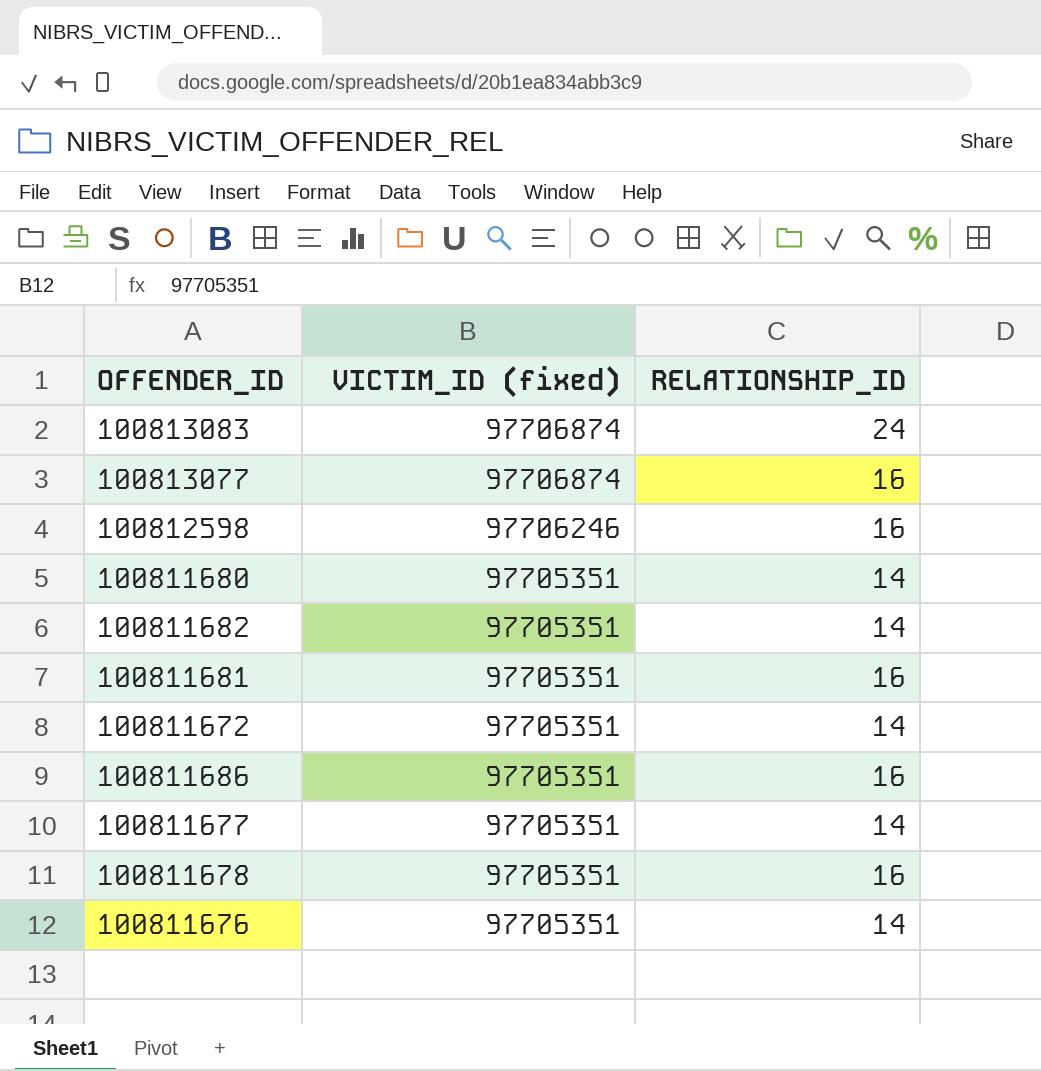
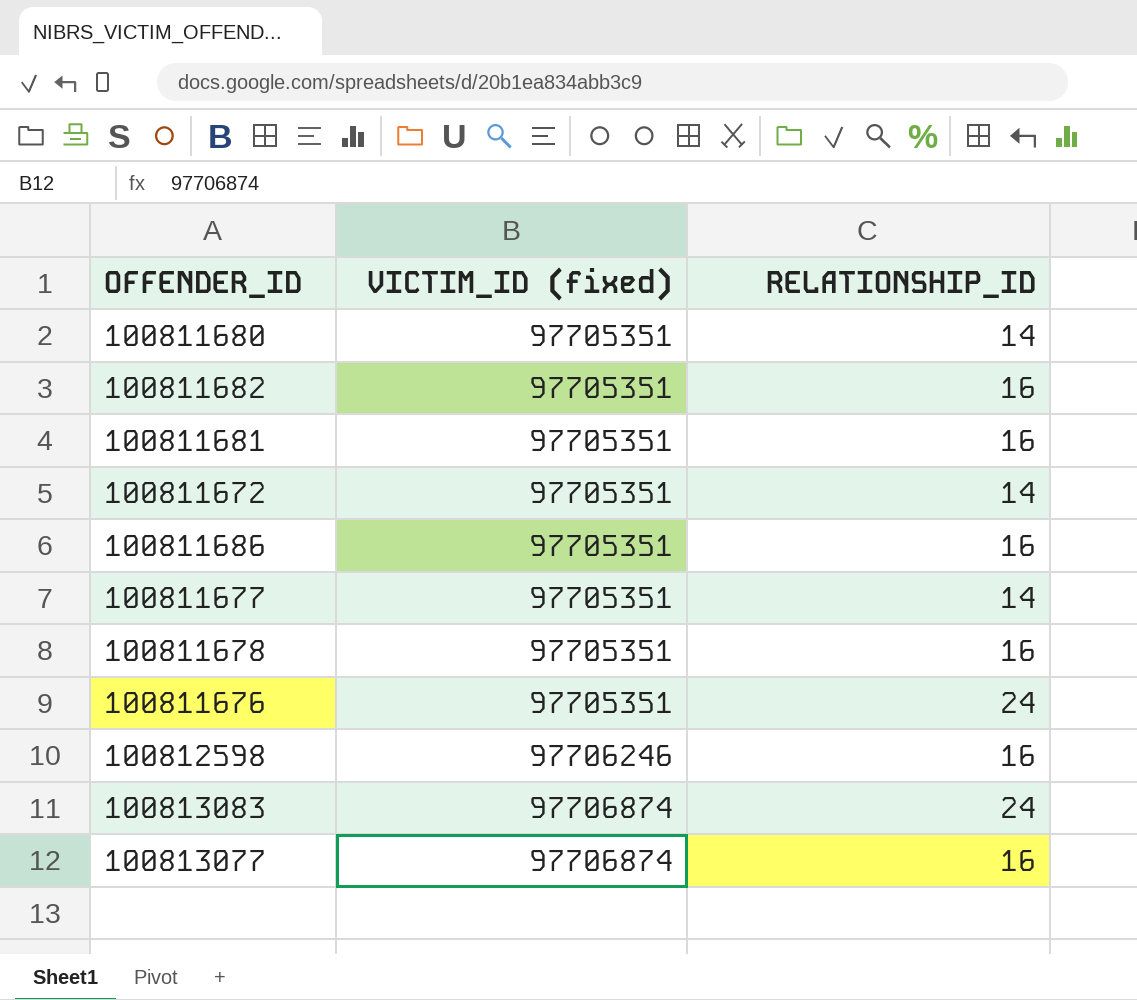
row order: VICTIM_ID (fixed) descending -> VICTIM_ID (fixed) ascending
100811682 | RELATIONSHIP_ID: 14 -> 16
100811676 | RELATIONSHIP_ID: 14 -> 24

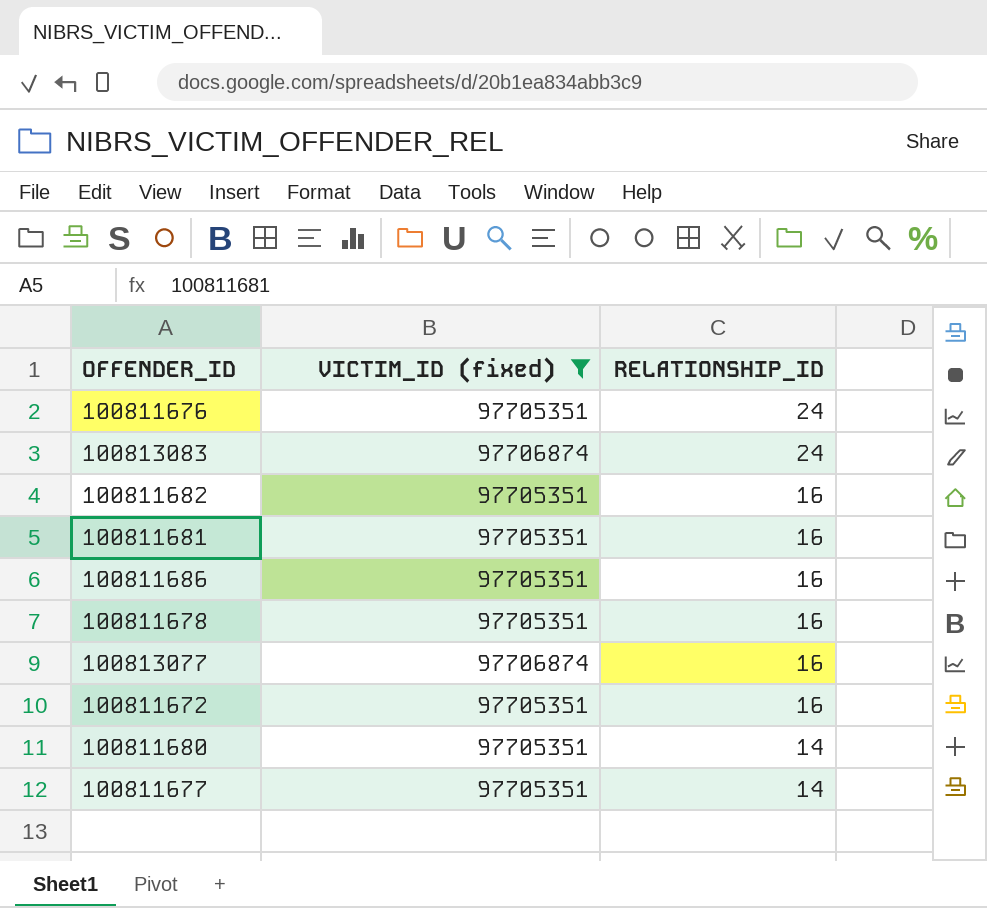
filter: none -> VICTIM_ID (fixed) != 97706246
row order: VICTIM_ID (fixed) ascending -> RELATIONSHIP_ID descending
100811672 | RELATIONSHIP_ID: 14 -> 16

